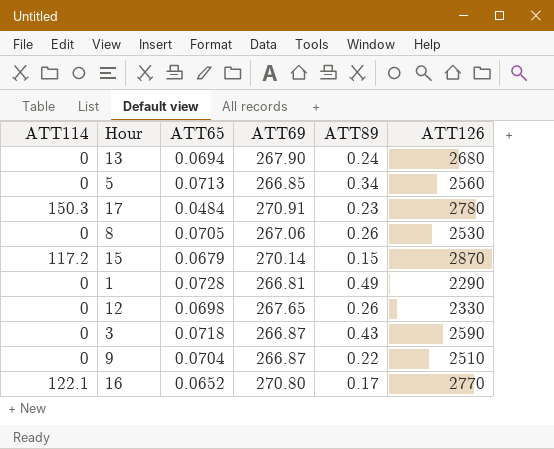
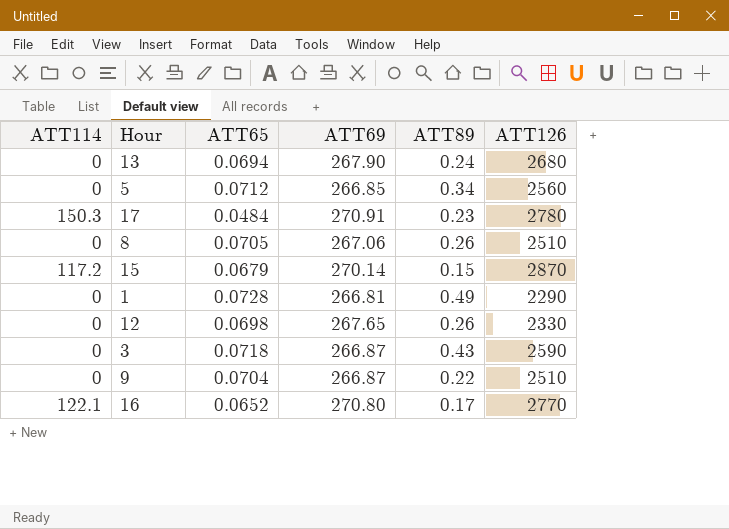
5 | ATT65: 0.0713 -> 0.0712
8 | ATT126: 2530 -> 2510

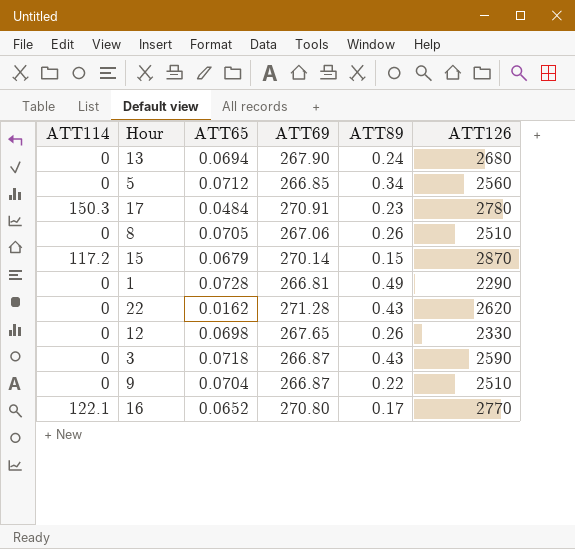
row 22: none -> 0 | 0.0162 | 271.28 | 0.43 | 2620

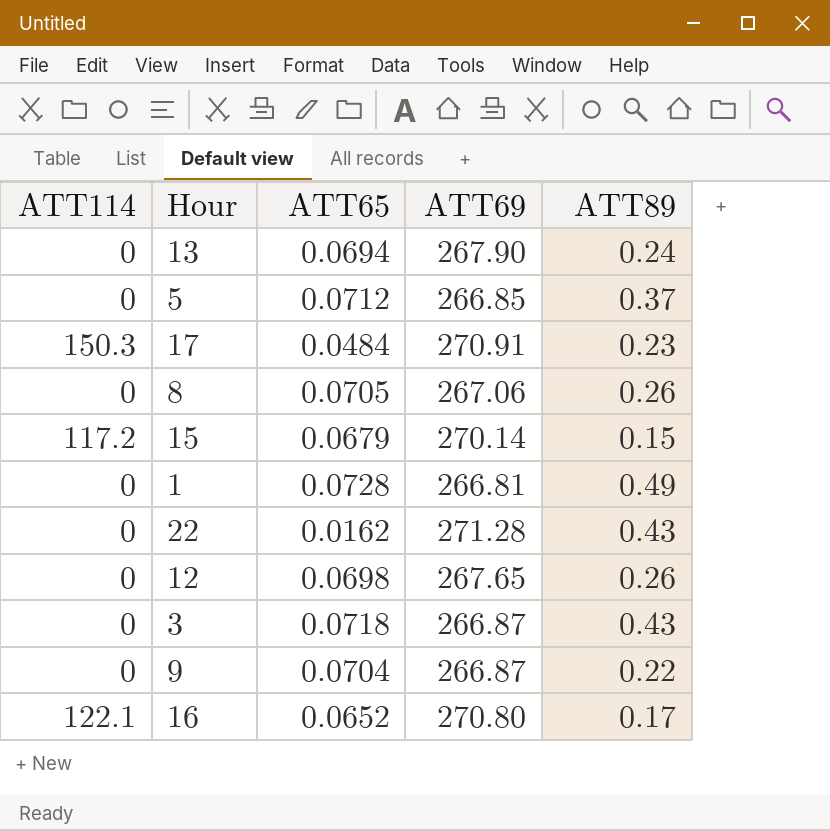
column ATT126 | position: 6 -> none
5 | ATT89: 0.34 -> 0.37

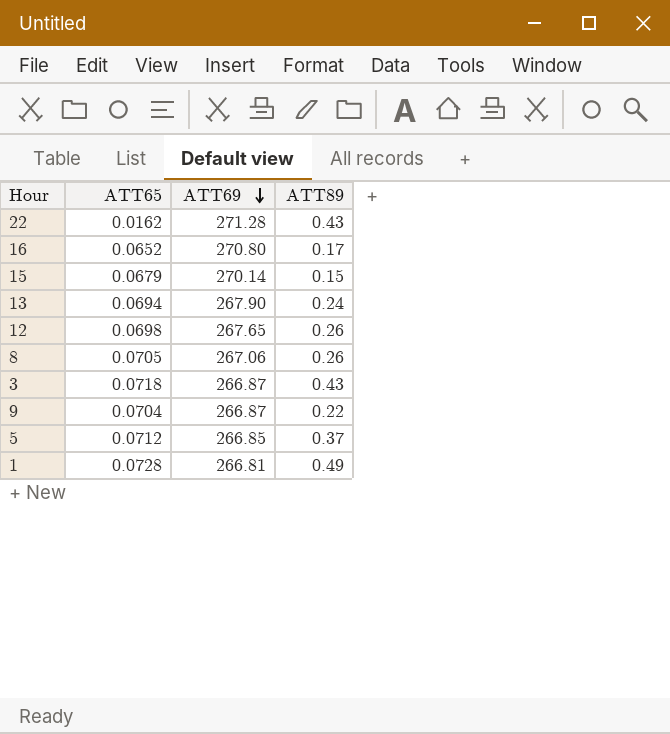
row order: none -> ATT69 descending
column ATT114 | position: 1 -> none
row 17: 150.3 | 0.0484 | 270.91 | 0.23 -> none

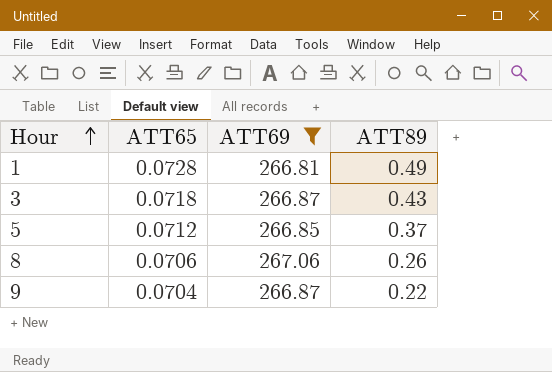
filter: none -> ATT69 <= 267.06
row order: ATT69 descending -> Hour ascending
8 | ATT65: 0.0705 -> 0.0706

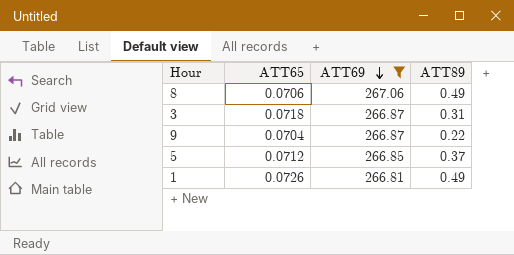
row order: Hour ascending -> ATT69 descending
8 | ATT89: 0.26 -> 0.49
3 | ATT89: 0.43 -> 0.31
1 | ATT65: 0.0728 -> 0.0726

